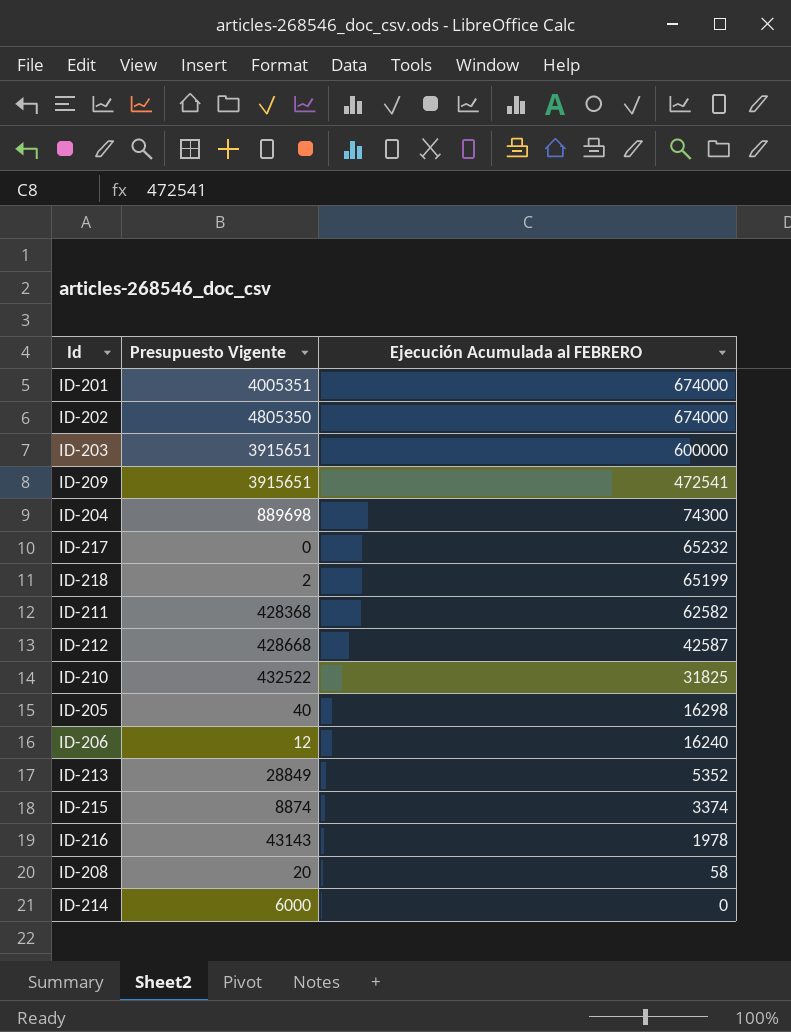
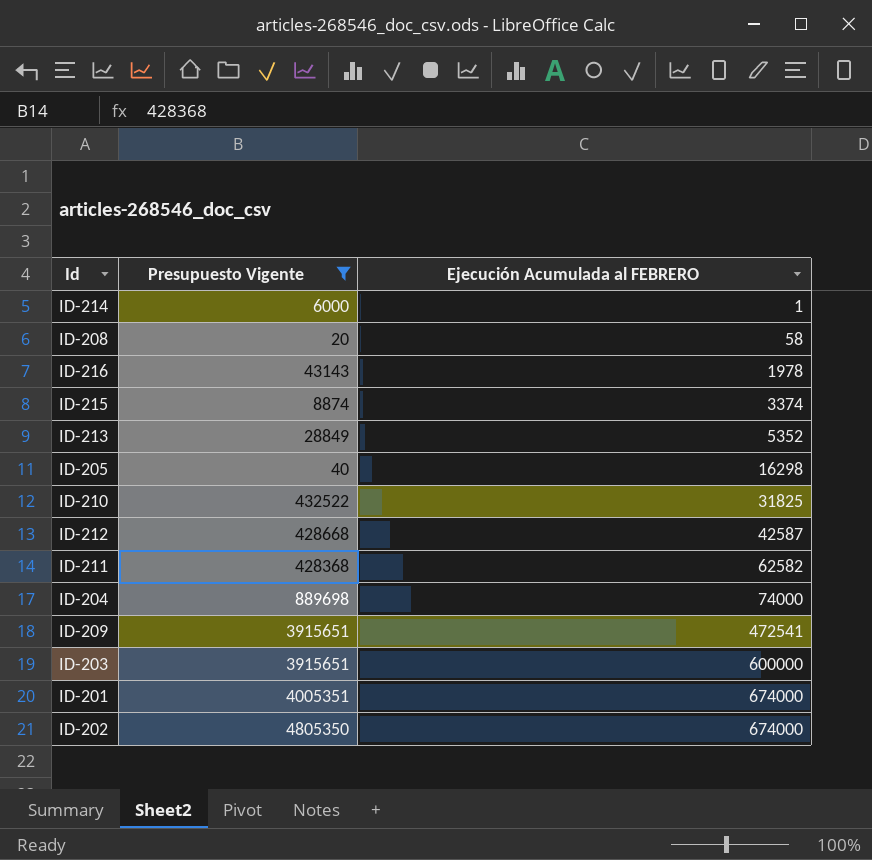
filter: none -> Presupuesto Vigente >= 20
row order: Ejecución Acumulada al FEBRERO descending -> Ejecución Acumulada al FEBRERO ascending
ID-214 | Ejecución Acumulada al FEBRERO: 0 -> 1
ID-204 | Ejecución Acumulada al FEBRERO: 74300 -> 74000

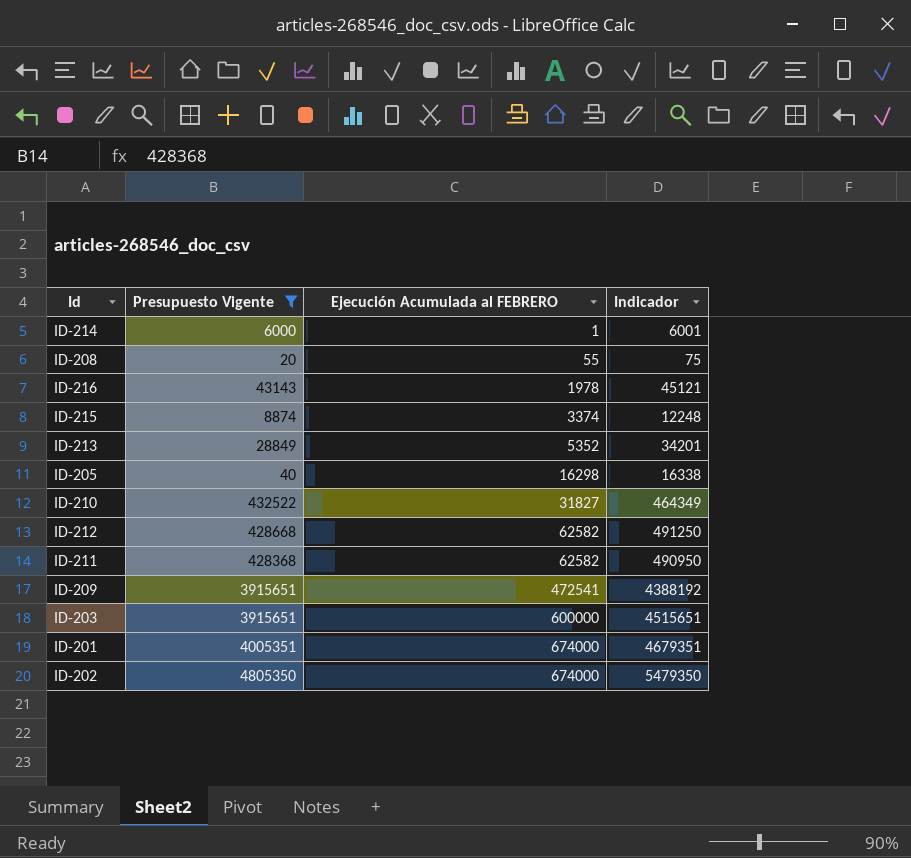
column Indicador | formula: none -> [Presupuesto Vigente] + [Ejecución Acumulada al FEBRERO]
row ID-204: 889698 | 74000 -> none
ID-208 | Ejecución Acumulada al FEBRERO: 58 -> 55
ID-210 | Ejecución Acumulada al FEBRERO: 31825 -> 31827
ID-212 | Ejecución Acumulada al FEBRERO: 42587 -> 62582

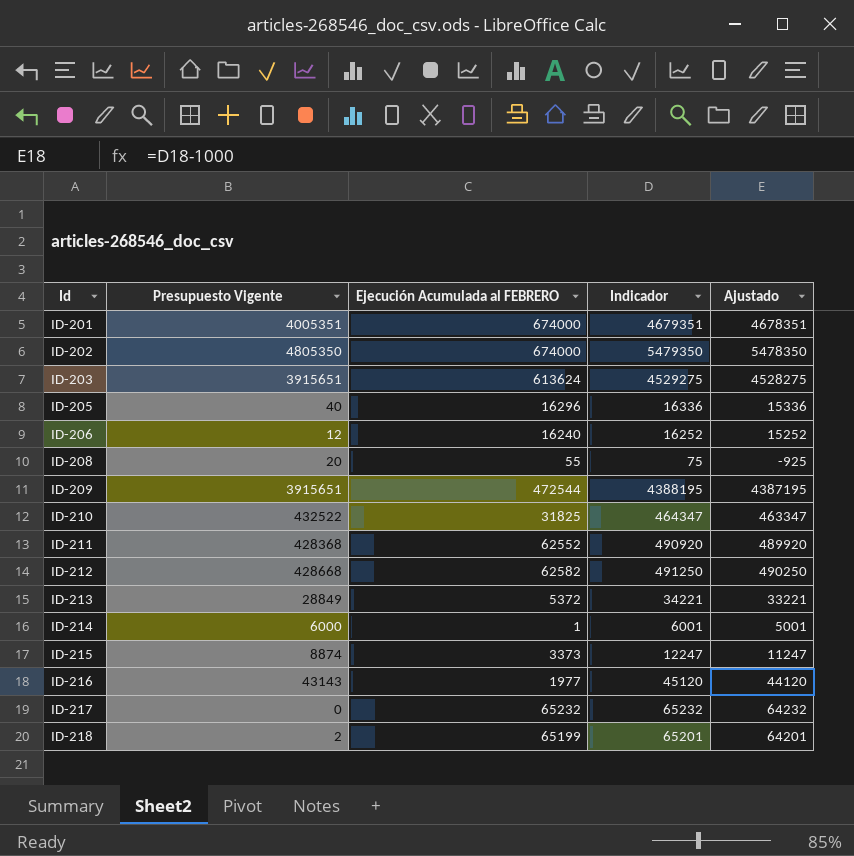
filter: Presupuesto Vigente >= 20 -> none
row order: Ejecución Acumulada al FEBRERO ascending -> Id ascending
column Ajustado | formula: none -> [Indicador] - 1000
ID-203 | Ejecución Acumulada al FEBRERO: 600000 -> 613624
ID-203 | Indicador: 4515651 -> 4529275
ID-205 | Ejecución Acumulada al FEBRERO: 16298 -> 16296
ID-205 | Indicador: 16338 -> 16336
ID-209 | Ejecución Acumulada al FEBRERO: 472541 -> 472544
ID-209 | Indicador: 4388192 -> 4388195
ID-210 | Ejecución Acumulada al FEBRERO: 31827 -> 31825
ID-210 | Indicador: 464349 -> 464347
ID-211 | Ejecución Acumulada al FEBRERO: 62582 -> 62552
ID-211 | Indicador: 490950 -> 490920
ID-213 | Ejecución Acumulada al FEBRERO: 5352 -> 5372
ID-213 | Indicador: 34201 -> 34221
ID-215 | Ejecución Acumulada al FEBRERO: 3374 -> 3373
ID-215 | Indicador: 12248 -> 12247
ID-216 | Ejecución Acumulada al FEBRERO: 1978 -> 1977
ID-216 | Indicador: 45121 -> 45120

